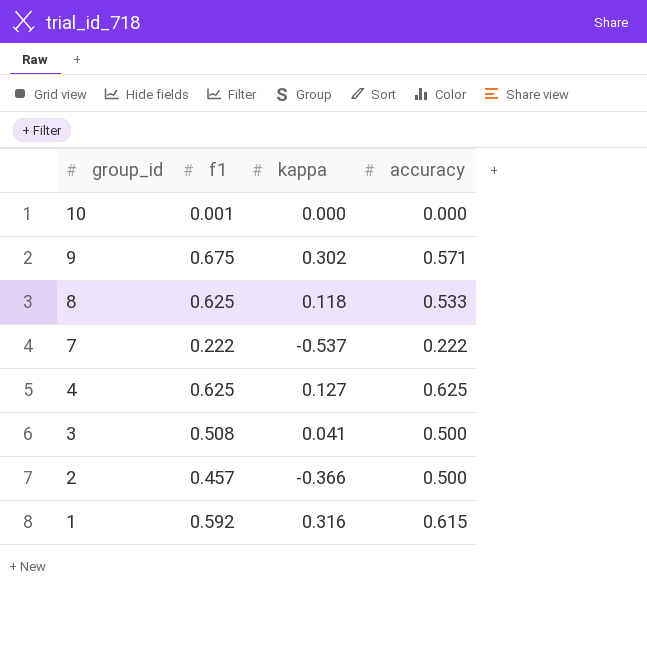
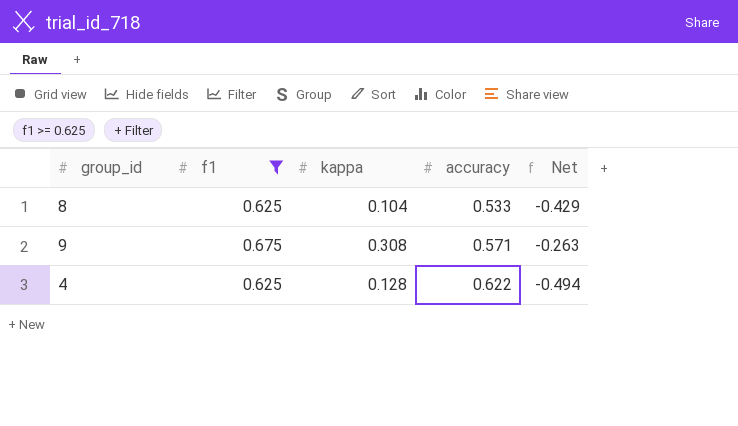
filter: none -> f1 >= 0.625
row order: group_id descending -> accuracy ascending
column Net | formula: none -> [kappa] - [accuracy]
8 | kappa: 0.118 -> 0.104
9 | kappa: 0.302 -> 0.308
4 | kappa: 0.127 -> 0.128
4 | accuracy: 0.625 -> 0.622

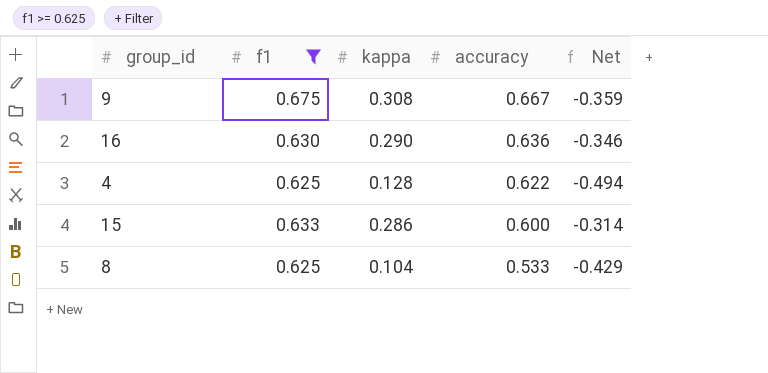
row order: accuracy ascending -> accuracy descending
9 | accuracy: 0.571 -> 0.667
9 | Net: -0.263 -> -0.359
row 16: none -> 0.630 | 0.290 | 0.636 | -0.346
row 15: none -> 0.633 | 0.286 | 0.600 | -0.314

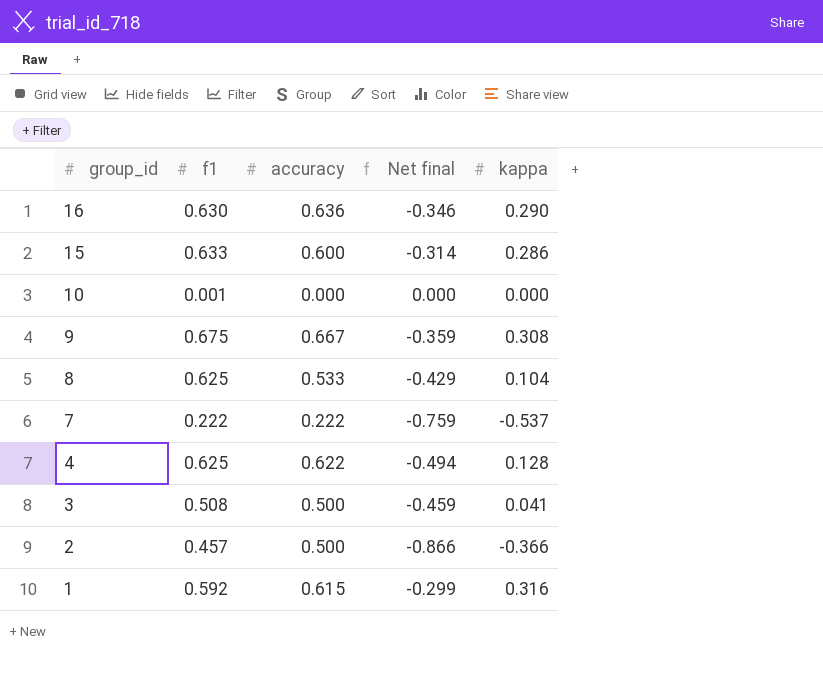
filter: f1 >= 0.625 -> none
row order: accuracy descending -> group_id descending
column name: Net -> Net final
column kappa | position: 3 -> 5

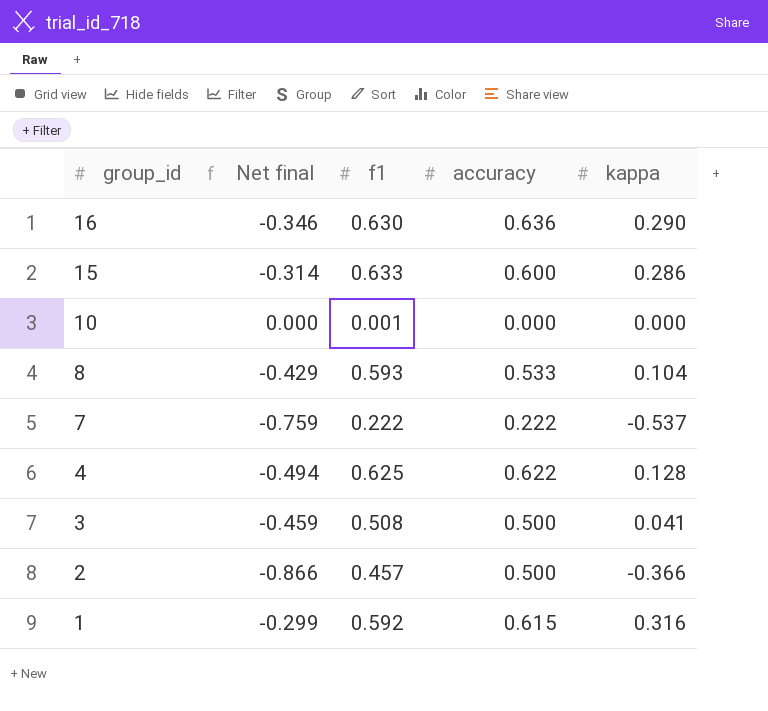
column Net final | position: 4 -> 2
row 9: 0.675 | 0.667 | -0.359 | 0.308 -> none
8 | f1: 0.625 -> 0.593

